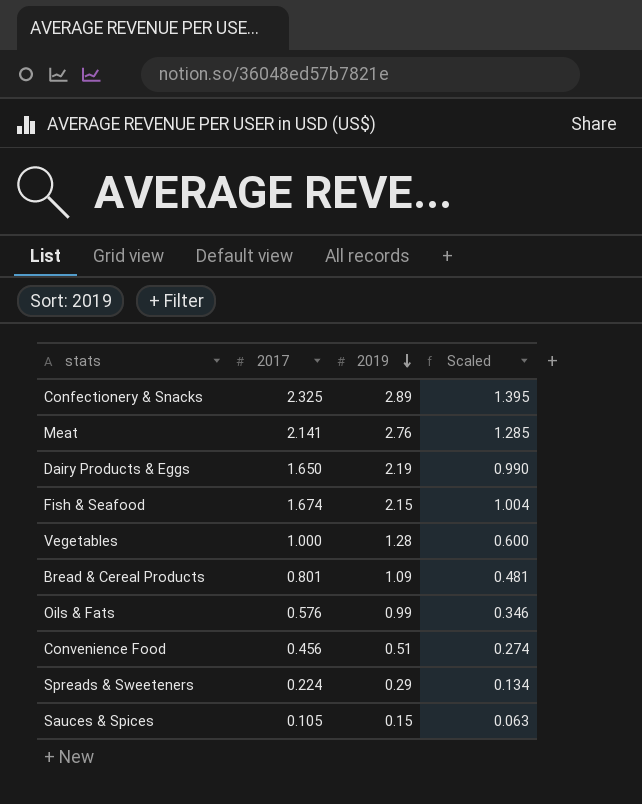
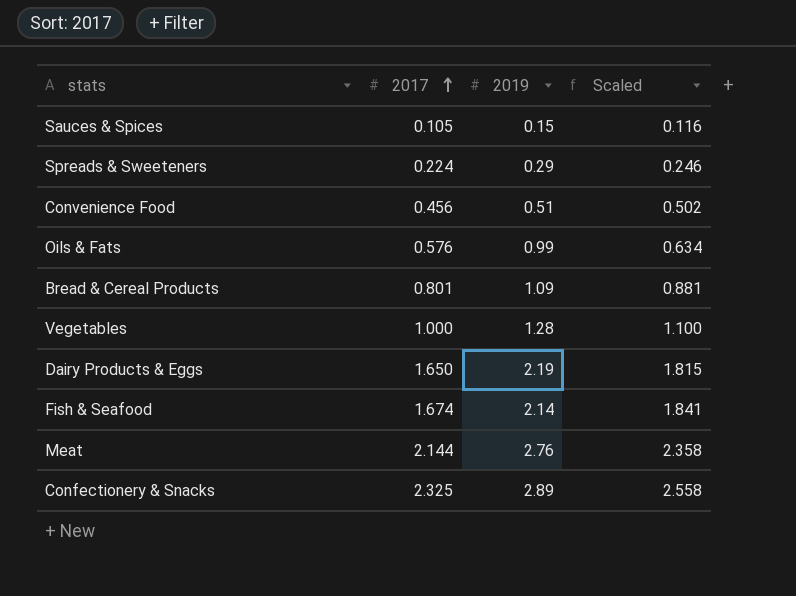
row order: 2019 descending -> 2017 ascending
column Scaled | formula: [2017] * 0.6 -> [2017] * 1.1
Fish & Seafood | 2019: 2.15 -> 2.14
Meat | 2017: 2.141 -> 2.144

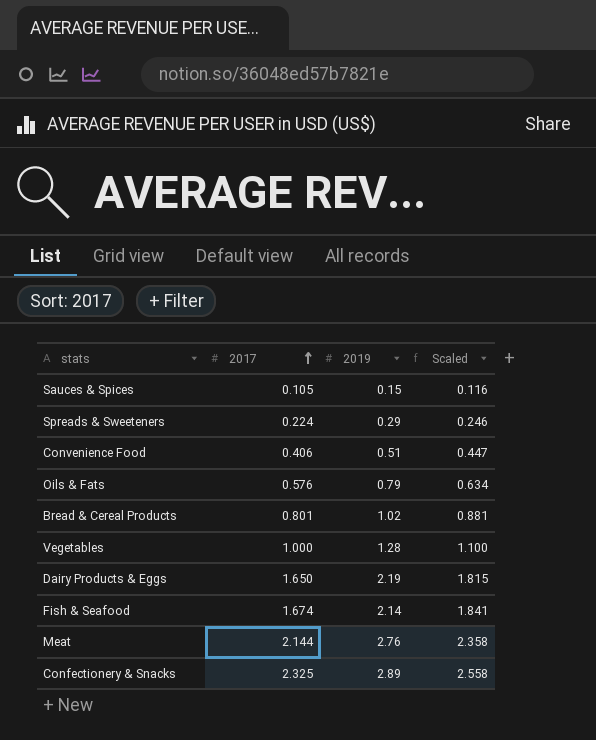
Convenience Food | 2017: 0.456 -> 0.406
Convenience Food | Scaled: 0.502 -> 0.447
Oils & Fats | 2019: 0.99 -> 0.79
Bread & Cereal Products | 2019: 1.09 -> 1.02

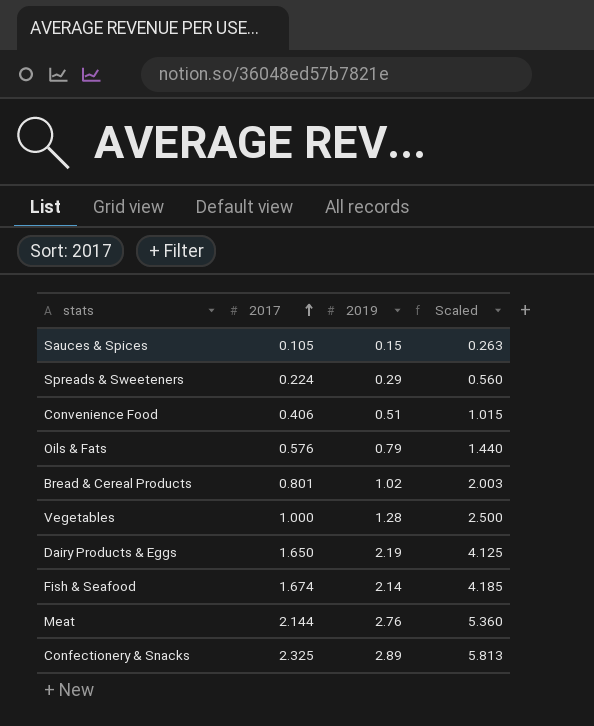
column Scaled | formula: [2017] * 1.1 -> [2017] * 2.5

